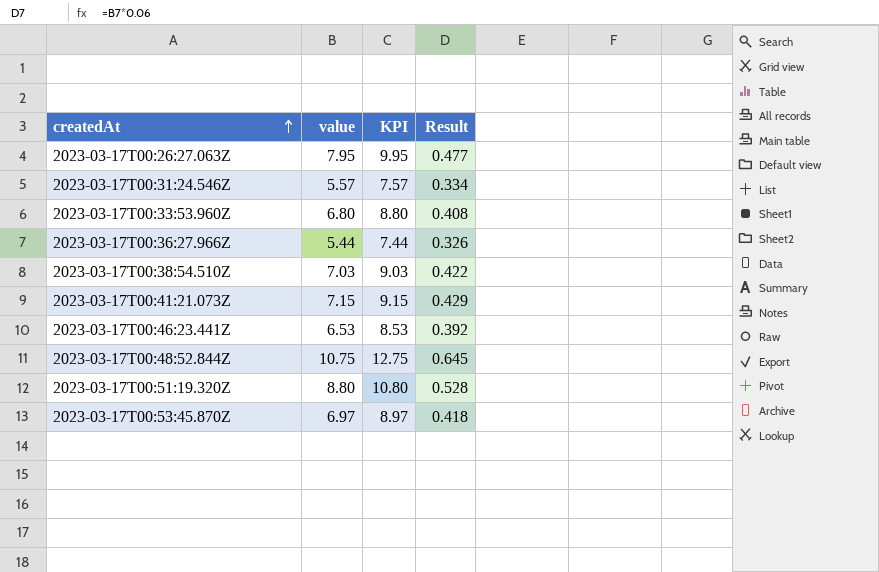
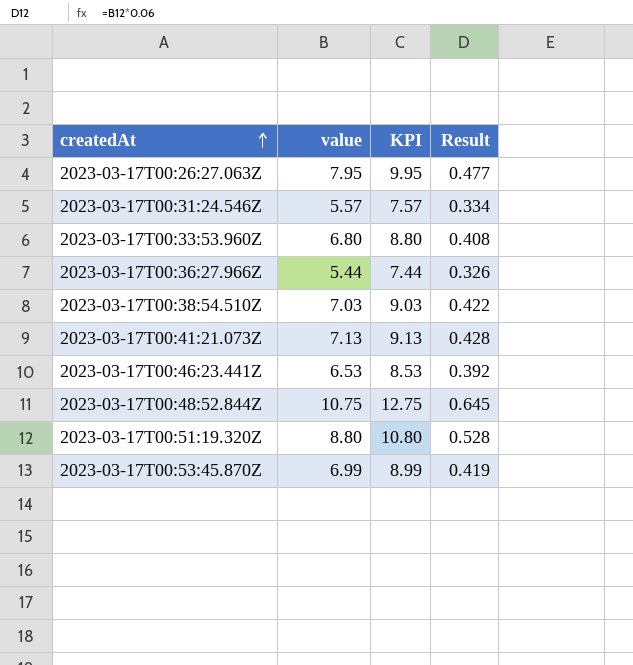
2023-03-17T00:41:21.073Z | value: 7.15 -> 7.13
2023-03-17T00:41:21.073Z | KPI: 9.15 -> 9.13
2023-03-17T00:41:21.073Z | Result: 0.429 -> 0.428
2023-03-17T00:53:45.870Z | value: 6.97 -> 6.99
2023-03-17T00:53:45.870Z | KPI: 8.97 -> 8.99
2023-03-17T00:53:45.870Z | Result: 0.418 -> 0.419

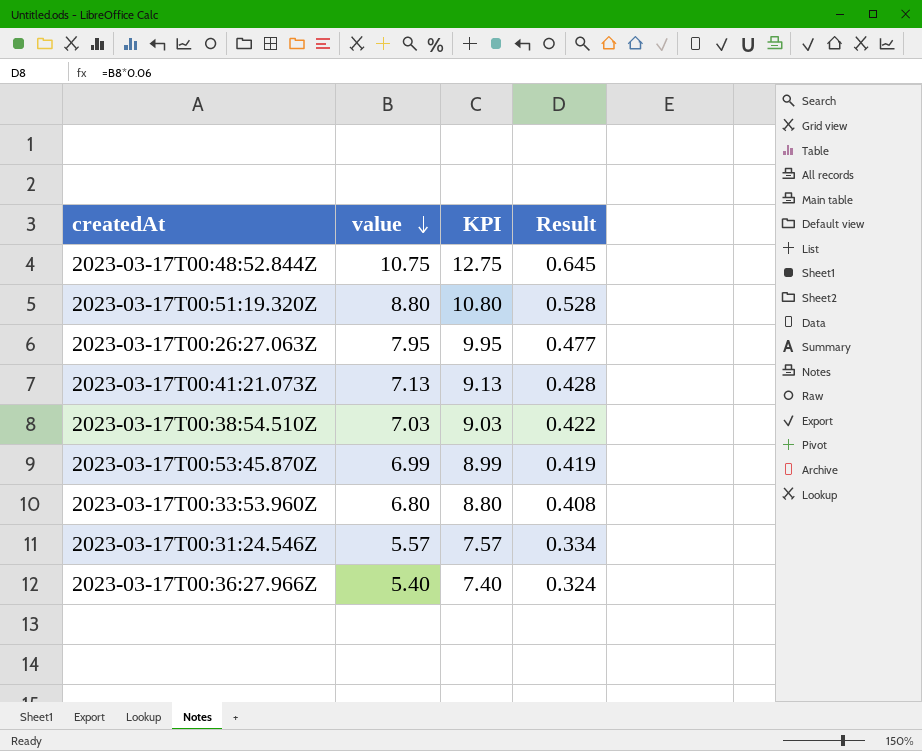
row order: createdAt ascending -> value descending
row 2023-03-17T00:46:23.441Z: 6.53 | 8.53 | 0.392 -> none
2023-03-17T00:36:27.966Z | value: 5.44 -> 5.40
2023-03-17T00:36:27.966Z | KPI: 7.44 -> 7.40
2023-03-17T00:36:27.966Z | Result: 0.326 -> 0.324

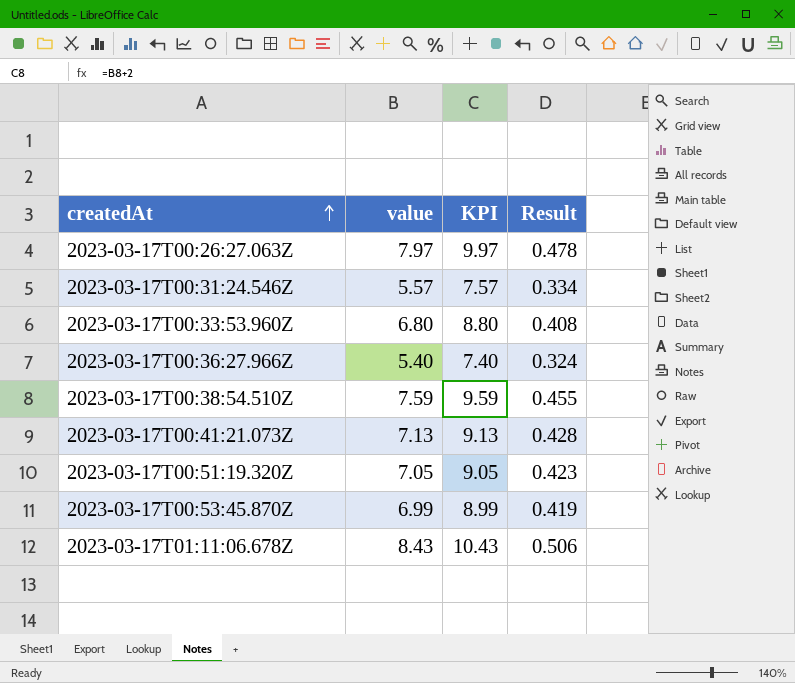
row order: value descending -> createdAt ascending
row 2023-03-17T00:48:52.844Z: 10.75 | 12.75 | 0.645 -> none
2023-03-17T00:26:27.063Z | value: 7.95 -> 7.97
2023-03-17T00:26:27.063Z | KPI: 9.95 -> 9.97
2023-03-17T00:26:27.063Z | Result: 0.477 -> 0.478
2023-03-17T00:38:54.510Z | value: 7.03 -> 7.59
2023-03-17T00:38:54.510Z | KPI: 9.03 -> 9.59
2023-03-17T00:38:54.510Z | Result: 0.422 -> 0.455
2023-03-17T00:51:19.320Z | value: 8.80 -> 7.05
2023-03-17T00:51:19.320Z | KPI: 10.80 -> 9.05
2023-03-17T00:51:19.320Z | Result: 0.528 -> 0.423
row 2023-03-17T01:11:06.678Z: none -> 8.43 | 10.43 | 0.506

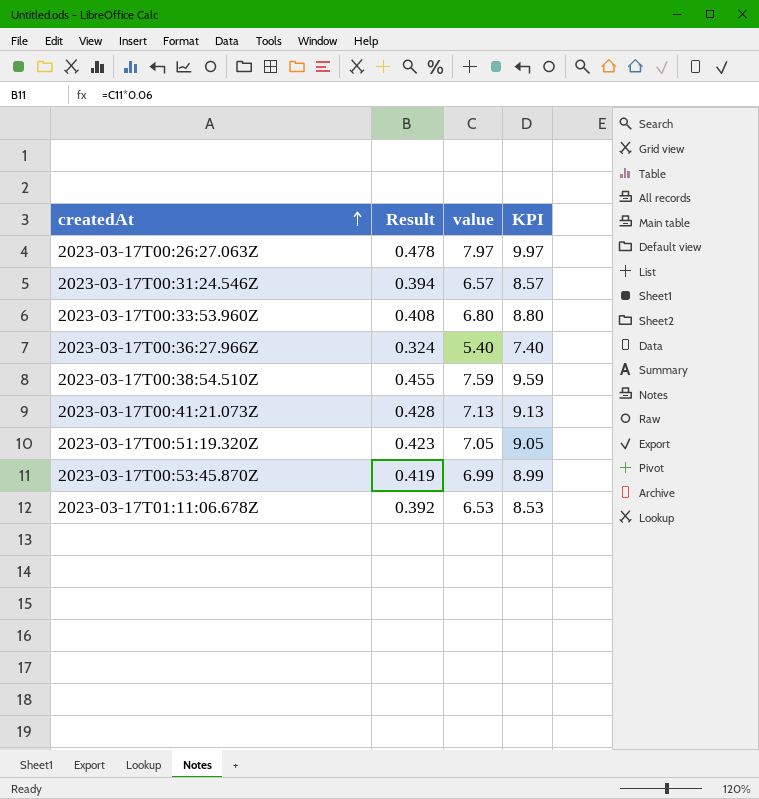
column Result | position: 4 -> 2
2023-03-17T00:31:24.546Z | Result: 0.334 -> 0.394
2023-03-17T00:31:24.546Z | value: 5.57 -> 6.57
2023-03-17T00:31:24.546Z | KPI: 7.57 -> 8.57
2023-03-17T01:11:06.678Z | Result: 0.506 -> 0.392
2023-03-17T01:11:06.678Z | value: 8.43 -> 6.53
2023-03-17T01:11:06.678Z | KPI: 10.43 -> 8.53

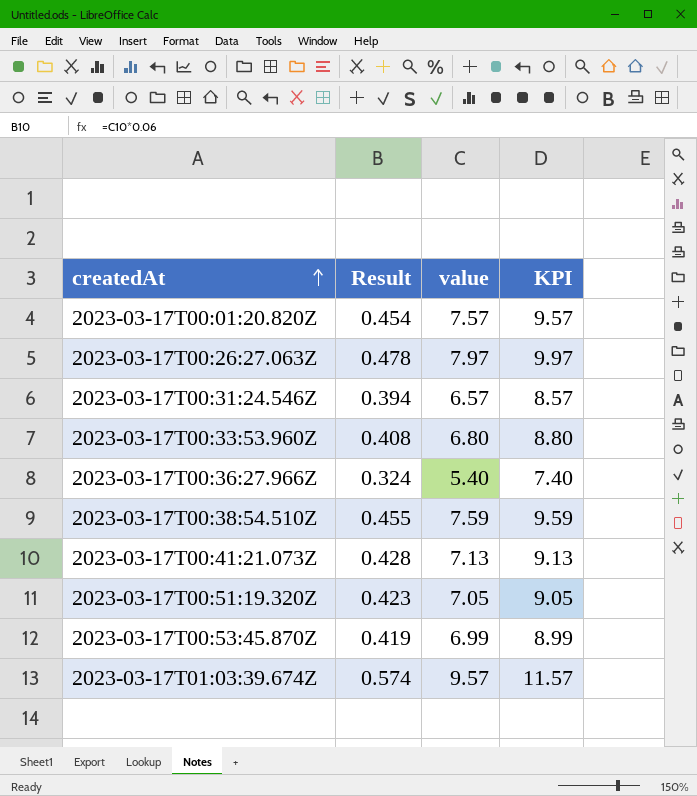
row 2023-03-17T01:11:06.678Z: 0.392 | 6.53 | 8.53 -> none
row 2023-03-17T00:01:20.820Z: none -> 0.454 | 7.57 | 9.57
row 2023-03-17T01:03:39.674Z: none -> 0.574 | 9.57 | 11.57

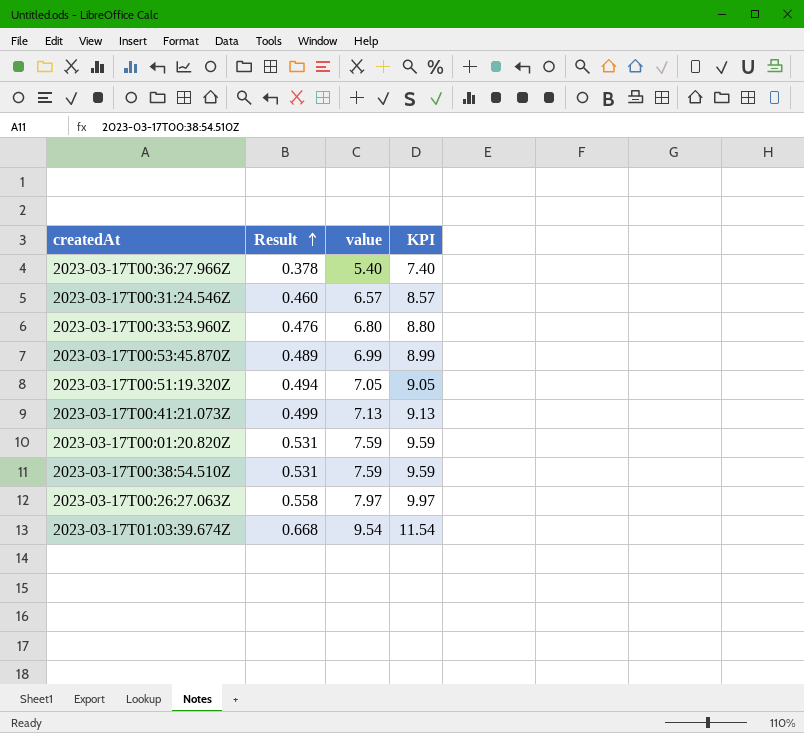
row order: createdAt ascending -> Result ascending
column Result | formula: [value] * 0.06 -> [value] * 0.07
2023-03-17T00:01:20.820Z | value: 7.57 -> 7.59
2023-03-17T00:01:20.820Z | KPI: 9.57 -> 9.59
2023-03-17T01:03:39.674Z | value: 9.57 -> 9.54
2023-03-17T01:03:39.674Z | KPI: 11.57 -> 11.54

